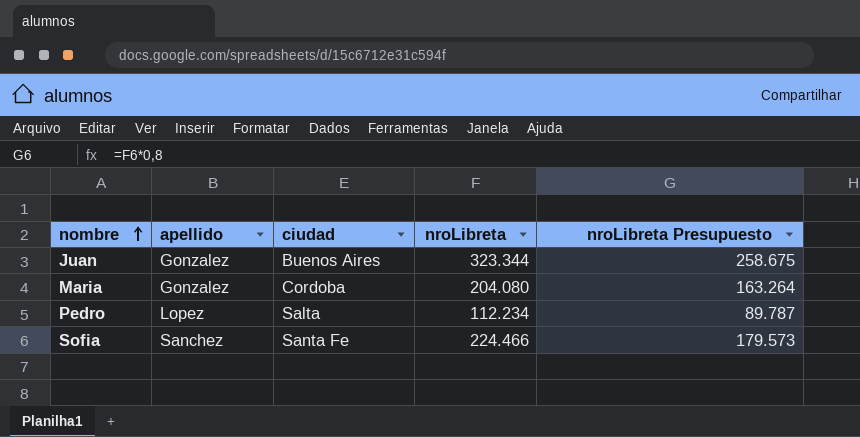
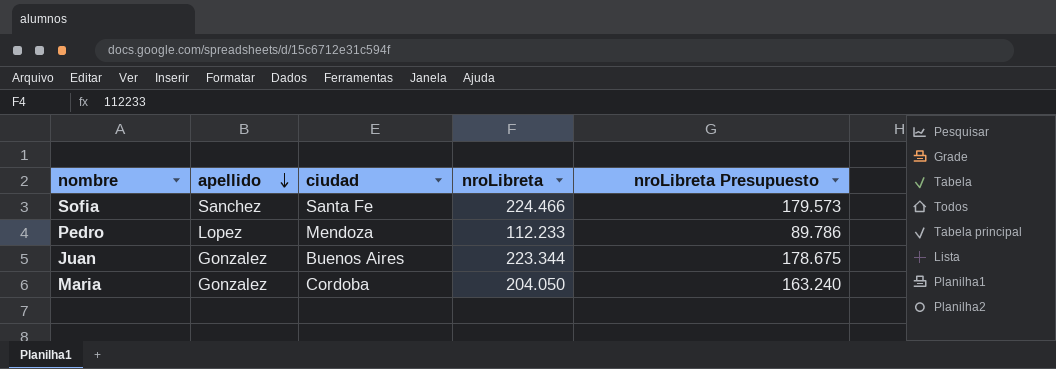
row order: nombre ascending -> apellido descending
Pedro | ciudad: Salta -> Mendoza
Pedro | nroLibreta: 112.234 -> 112.233
Pedro | nroLibreta Presupuesto: 89.787 -> 89.786
Juan | nroLibreta: 323.344 -> 223.344
Juan | nroLibreta Presupuesto: 258.675 -> 178.675
Maria | nroLibreta: 204.080 -> 204.050
Maria | nroLibreta Presupuesto: 163.264 -> 163.240

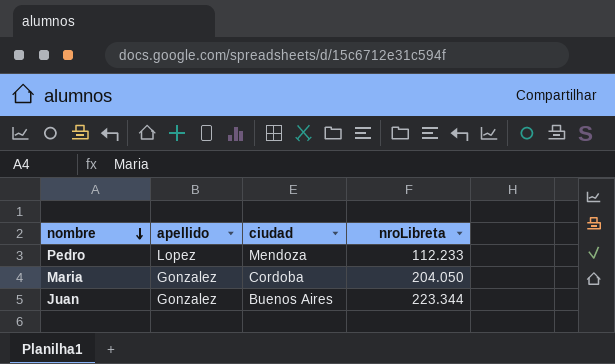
row order: apellido descending -> nombre descending
column nroLibreta Presupuesto | formula: [nroLibreta] * 0,8 -> none
row Sofia: Sanchez | Santa Fe | 224.466 | 179.573 -> none

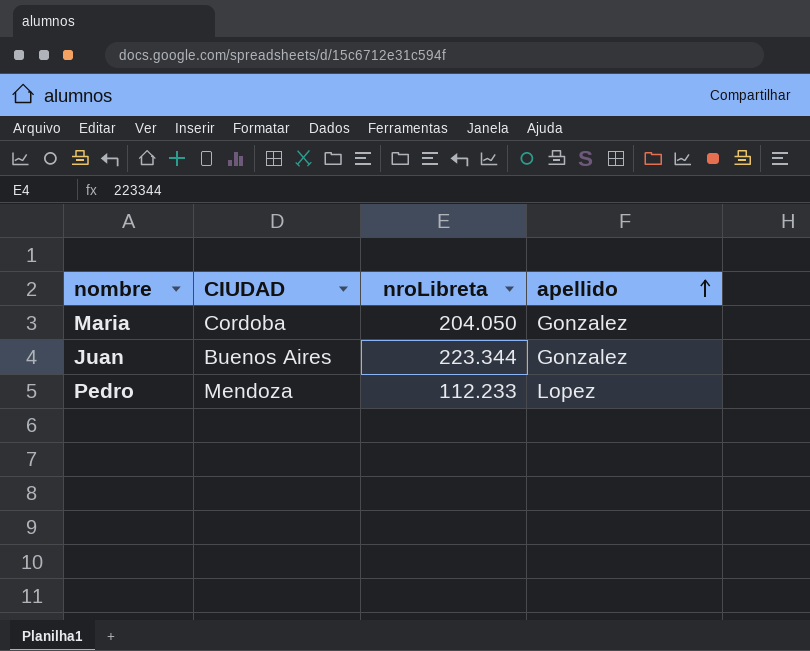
row order: nombre descending -> apellido ascending
column name: ciudad -> CIUDAD
column apellido | position: 2 -> 4

